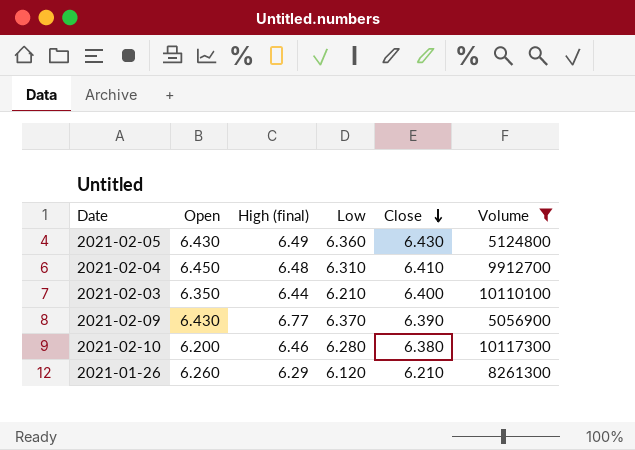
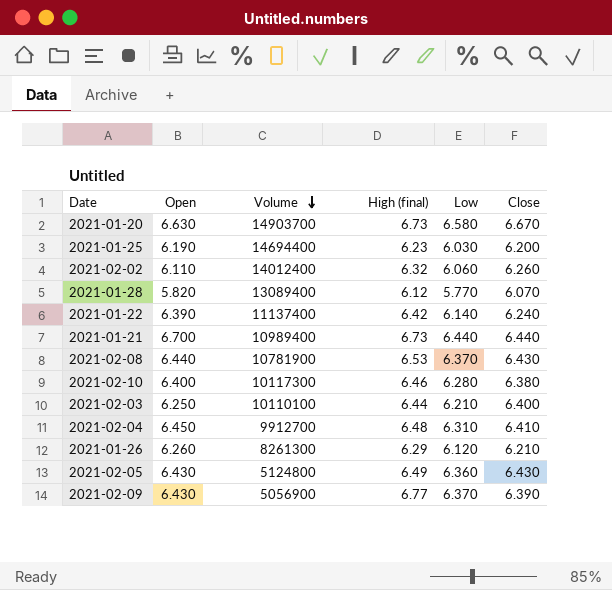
filter: Volume <= 10117300 -> none
row order: Close descending -> Volume descending
column Volume | position: 6 -> 3
2021-02-10 | Open: 6.200 -> 6.400
2021-02-03 | Open: 6.350 -> 6.250

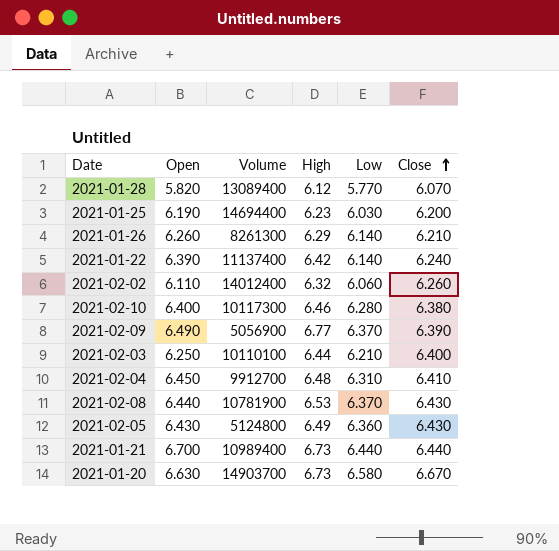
row order: Volume descending -> Close ascending
column name: High (final) -> High
2021-01-26 | Low: 6.120 -> 6.140
2021-02-09 | Open: 6.430 -> 6.490

